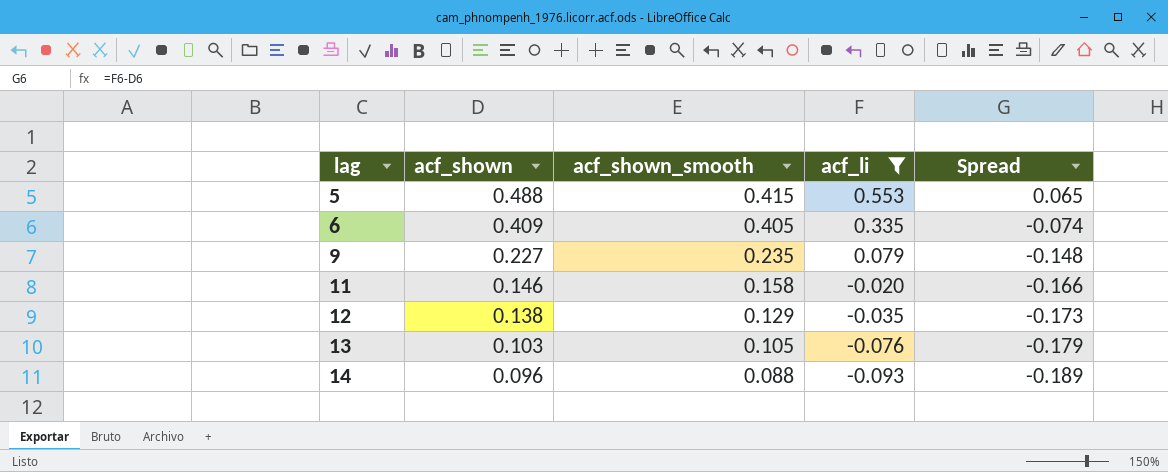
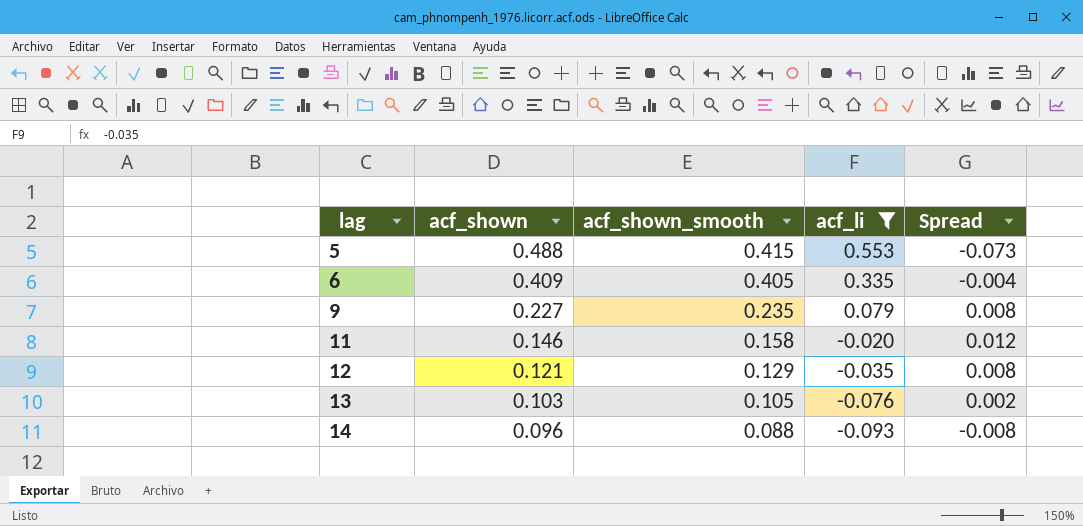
column Spread | formula: [acf_li] - [acf_shown] -> [acf_shown_smooth] - [acf_shown]
12 | acf_shown: 0.138 -> 0.121

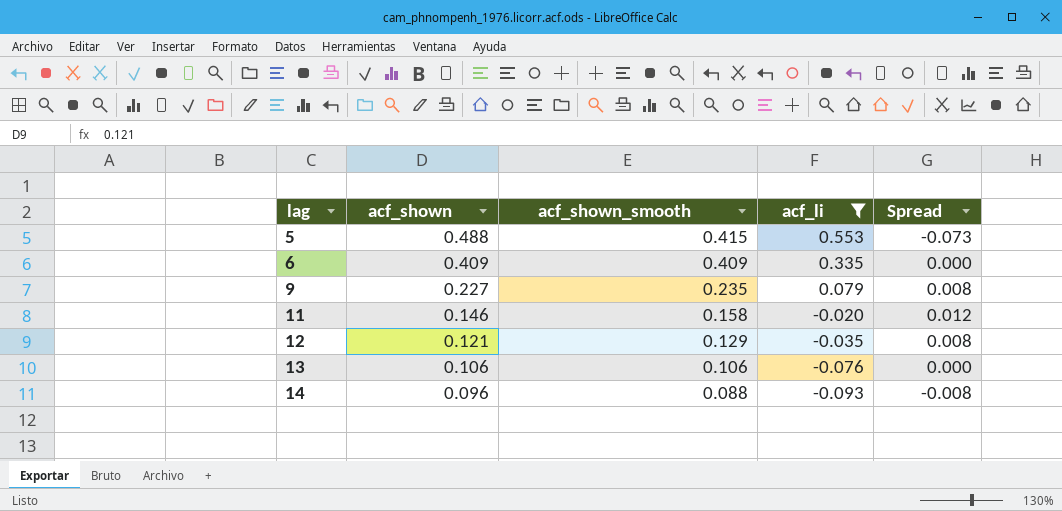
6 | acf_shown_smooth: 0.405 -> 0.409
6 | Spread: -0.004 -> 0.000
13 | acf_shown: 0.103 -> 0.106
13 | acf_shown_smooth: 0.105 -> 0.106
13 | Spread: 0.002 -> 0.000

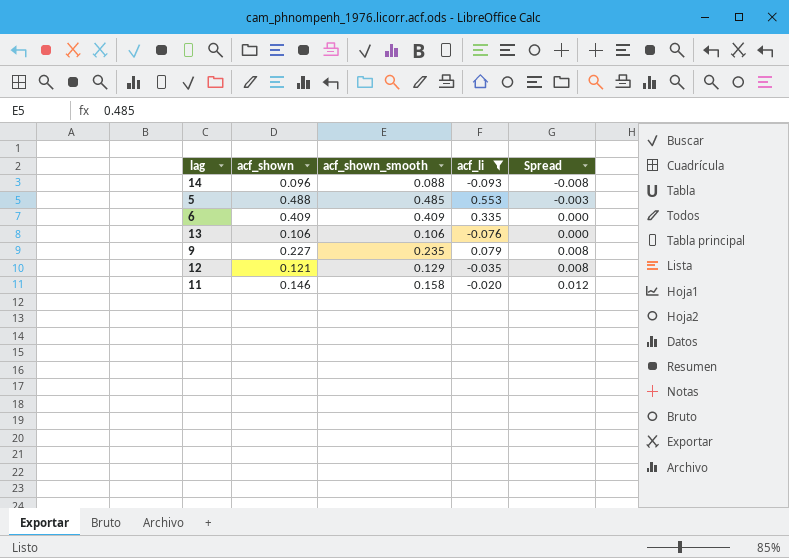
row order: lag ascending -> Spread ascending
5 | acf_shown_smooth: 0.415 -> 0.485
5 | Spread: -0.073 -> -0.003

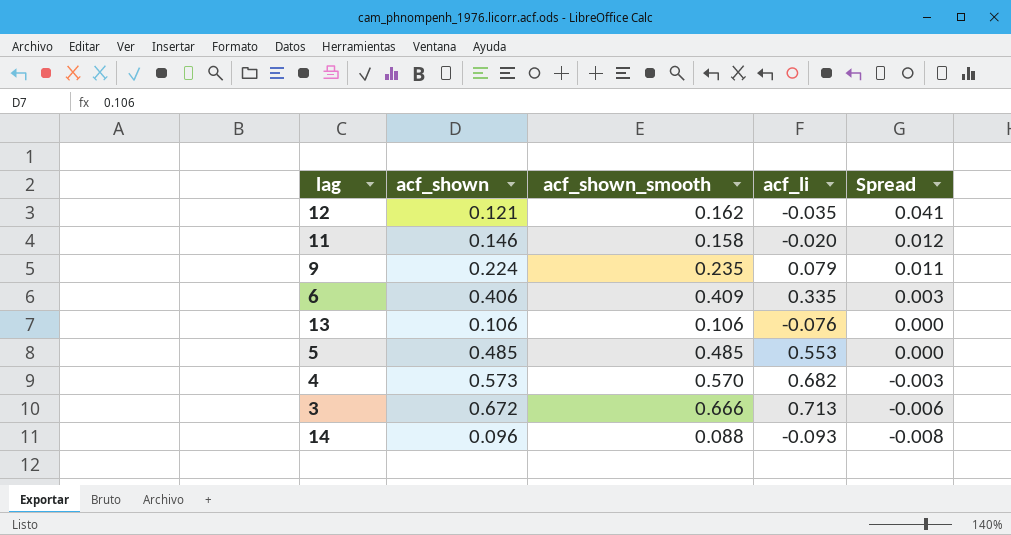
filter: acf_li <= 0.553 -> none
row order: Spread ascending -> Spread descending
12 | acf_shown_smooth: 0.129 -> 0.162
12 | Spread: 0.008 -> 0.041
9 | acf_shown: 0.227 -> 0.224
9 | Spread: 0.008 -> 0.011
6 | acf_shown: 0.409 -> 0.406
6 | Spread: 0.000 -> 0.003
5 | acf_shown: 0.488 -> 0.485
5 | Spread: -0.003 -> 0.000

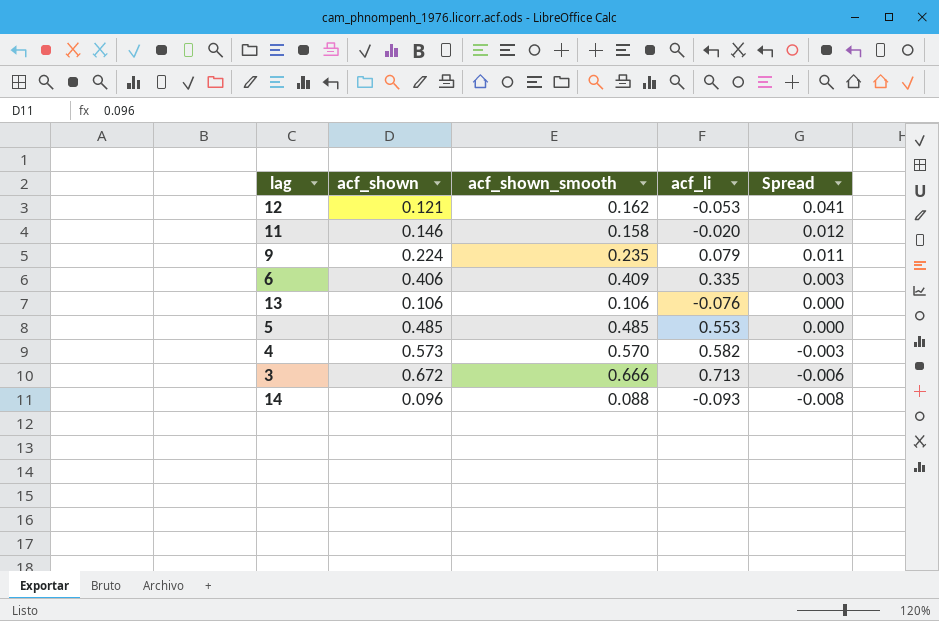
12 | acf_li: -0.035 -> -0.053
4 | acf_li: 0.682 -> 0.582

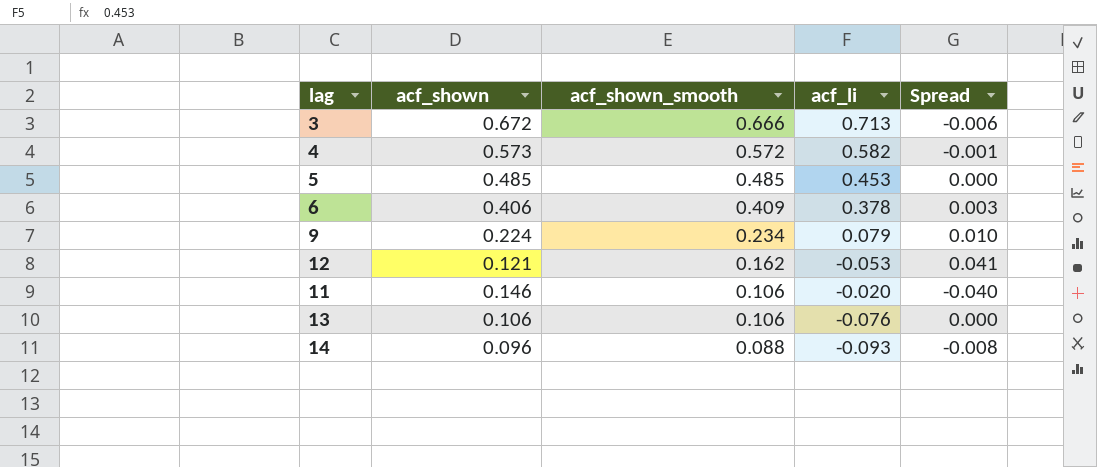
row order: Spread descending -> acf_shown_smooth descending
4 | acf_shown_smooth: 0.570 -> 0.572
4 | Spread: -0.003 -> -0.001
5 | acf_li: 0.553 -> 0.453
6 | acf_li: 0.335 -> 0.378
9 | acf_shown_smooth: 0.235 -> 0.234
9 | Spread: 0.011 -> 0.010
11 | acf_shown_smooth: 0.158 -> 0.106
11 | Spread: 0.012 -> -0.040

